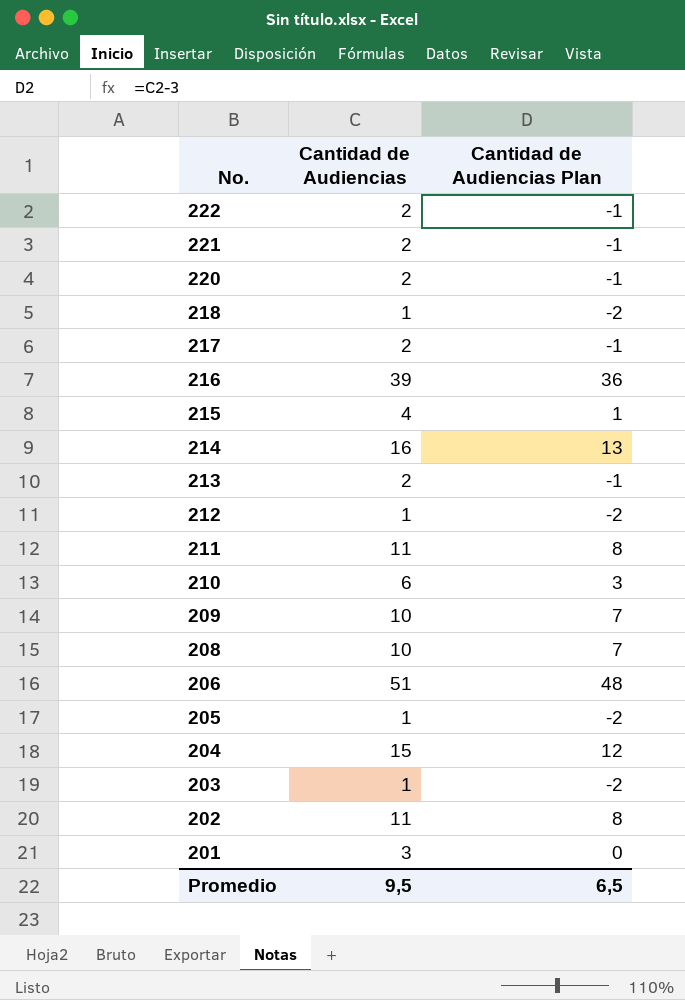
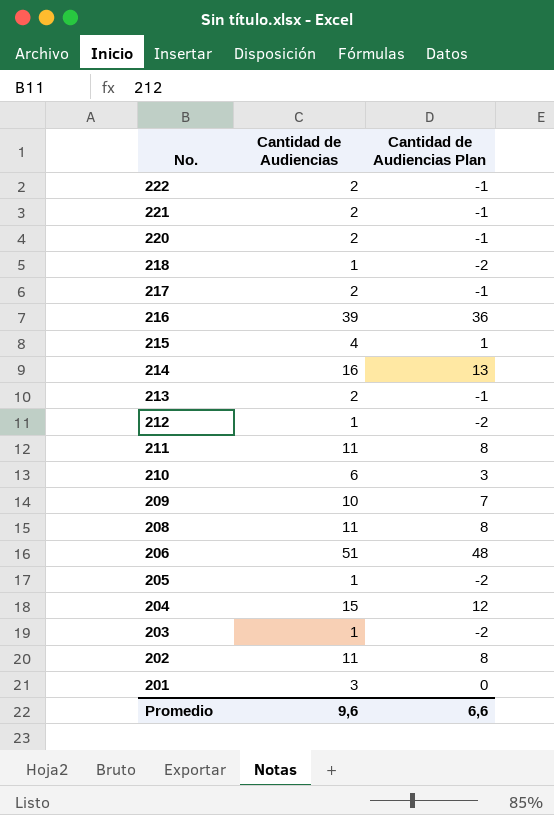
208 | Cantidad de Audiencias: 10 -> 11
208 | Cantidad de Audiencias Plan: 7 -> 8
Promedio | Cantidad de Audiencias: 9,5 -> 9,6
Promedio | Cantidad de Audiencias Plan: 6,5 -> 6,6

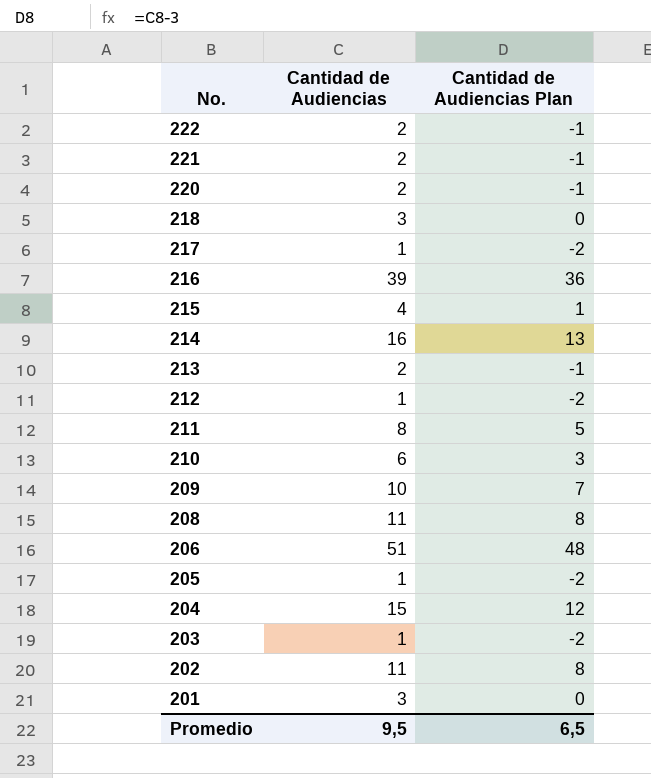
218 | Cantidad de Audiencias: 1 -> 3
218 | Cantidad de Audiencias Plan: -2 -> 0
217 | Cantidad de Audiencias: 2 -> 1
217 | Cantidad de Audiencias Plan: -1 -> -2
211 | Cantidad de Audiencias: 11 -> 8
211 | Cantidad de Audiencias Plan: 8 -> 5
Promedio | Cantidad de Audiencias: 9,6 -> 9,5
Promedio | Cantidad de Audiencias Plan: 6,6 -> 6,5

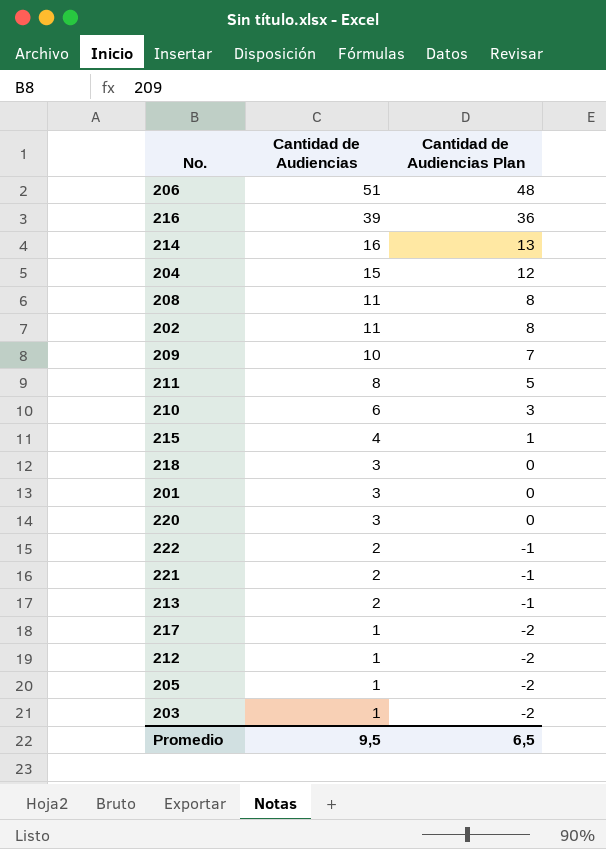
row order: No. descending -> Cantidad de Audiencias descending
220 | Cantidad de Audiencias: 2 -> 3
220 | Cantidad de Audiencias Plan: -1 -> 0

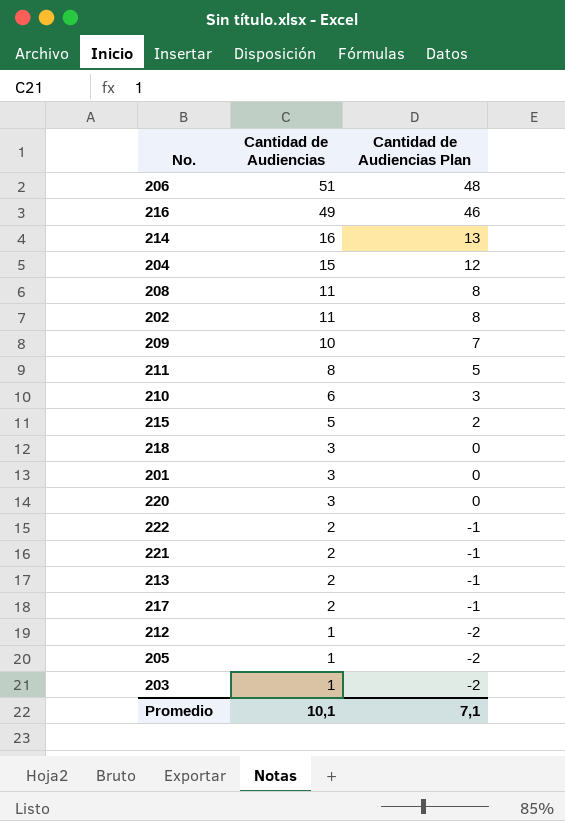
216 | Cantidad de Audiencias: 39 -> 49
216 | Cantidad de Audiencias Plan: 36 -> 46
215 | Cantidad de Audiencias: 4 -> 5
215 | Cantidad de Audiencias Plan: 1 -> 2
217 | Cantidad de Audiencias: 1 -> 2
217 | Cantidad de Audiencias Plan: -2 -> -1
Promedio | Cantidad de Audiencias: 9,5 -> 10,1
Promedio | Cantidad de Audiencias Plan: 6,5 -> 7,1

